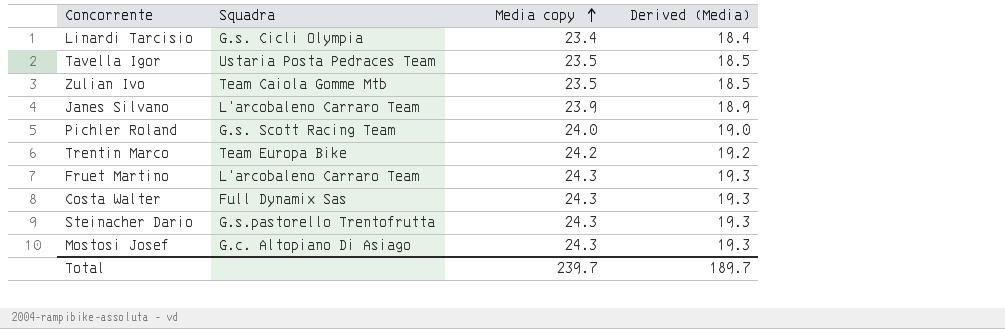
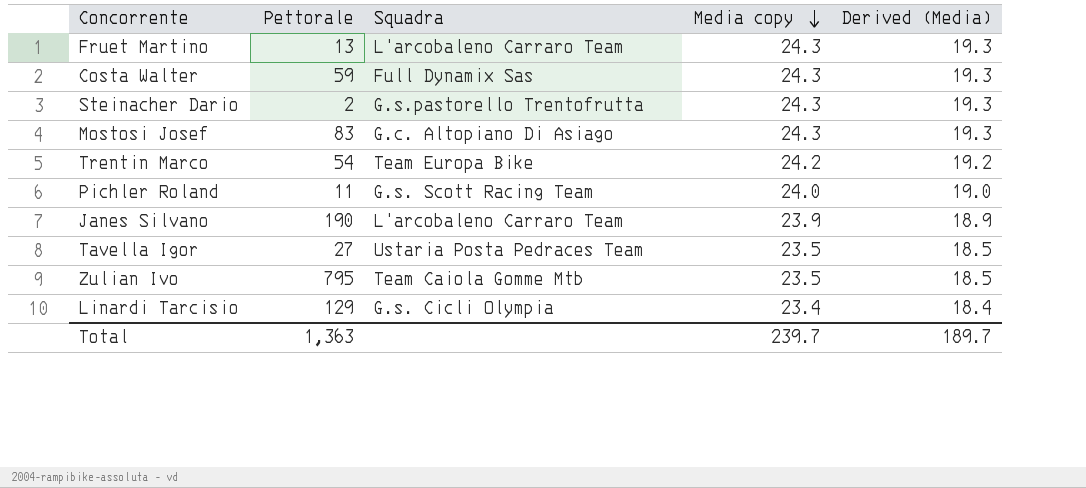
row order: Media copy ascending -> Media copy descending
column Pettorale | position: none -> 2

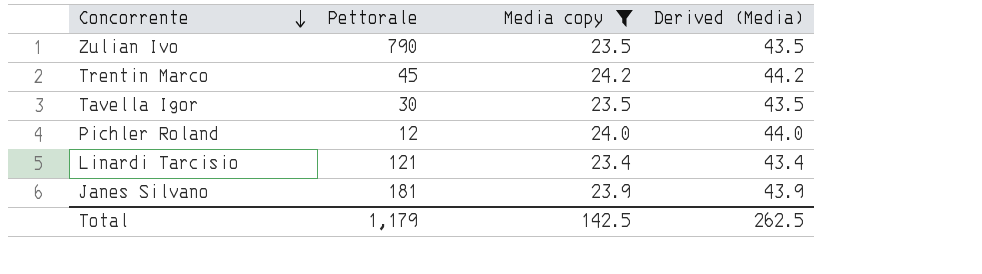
filter: none -> Media copy != 24.3
row order: Media copy descending -> Concorrente descending
column Squadra | position: 3 -> none
column Derived (Media) | formula: [Media copy] - 5 -> [Media copy] + 20
Zulian Ivo | Pettorale: 795 -> 790
Trentin Marco | Pettorale: 54 -> 45
Tavella Igor | Pettorale: 27 -> 30
Pichler Roland | Pettorale: 11 -> 12
Linardi Tarcisio | Pettorale: 129 -> 121
Janes Silvano | Pettorale: 190 -> 181
Total | Pettorale: 1,363 -> 1,179
Total | Media copy: 239.7 -> 142.5
Total | Derived (Media): 189.7 -> 262.5

